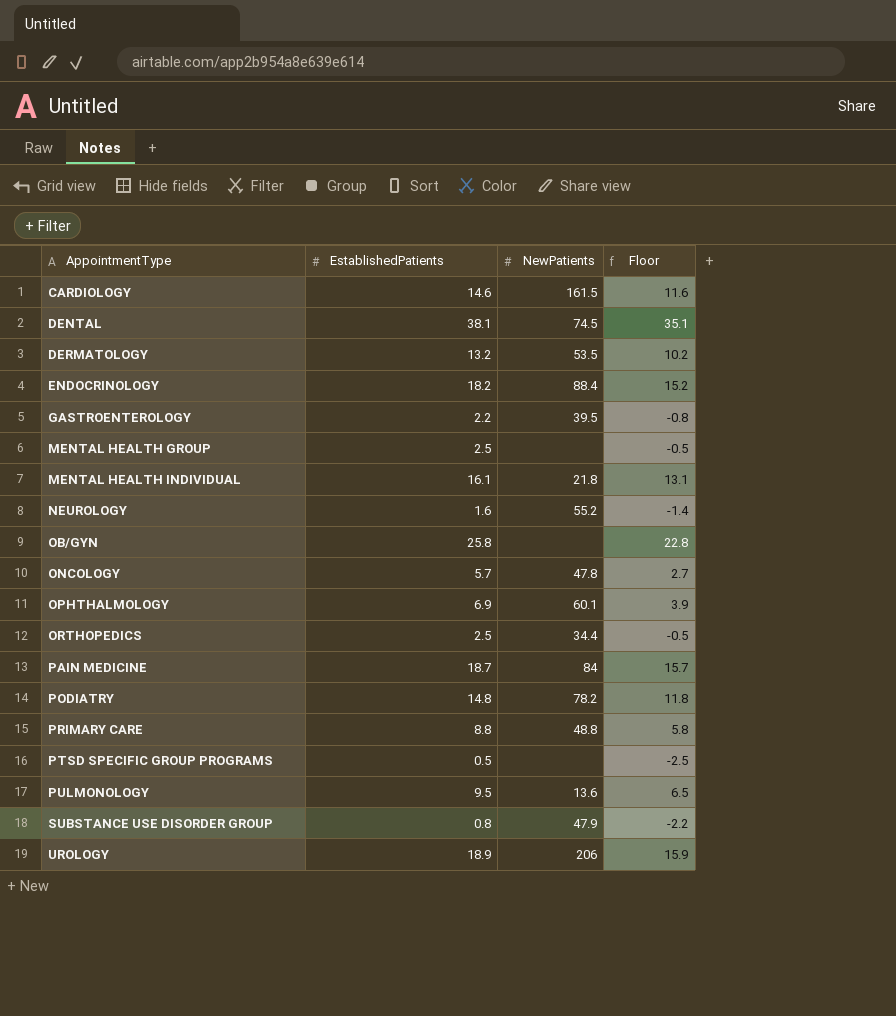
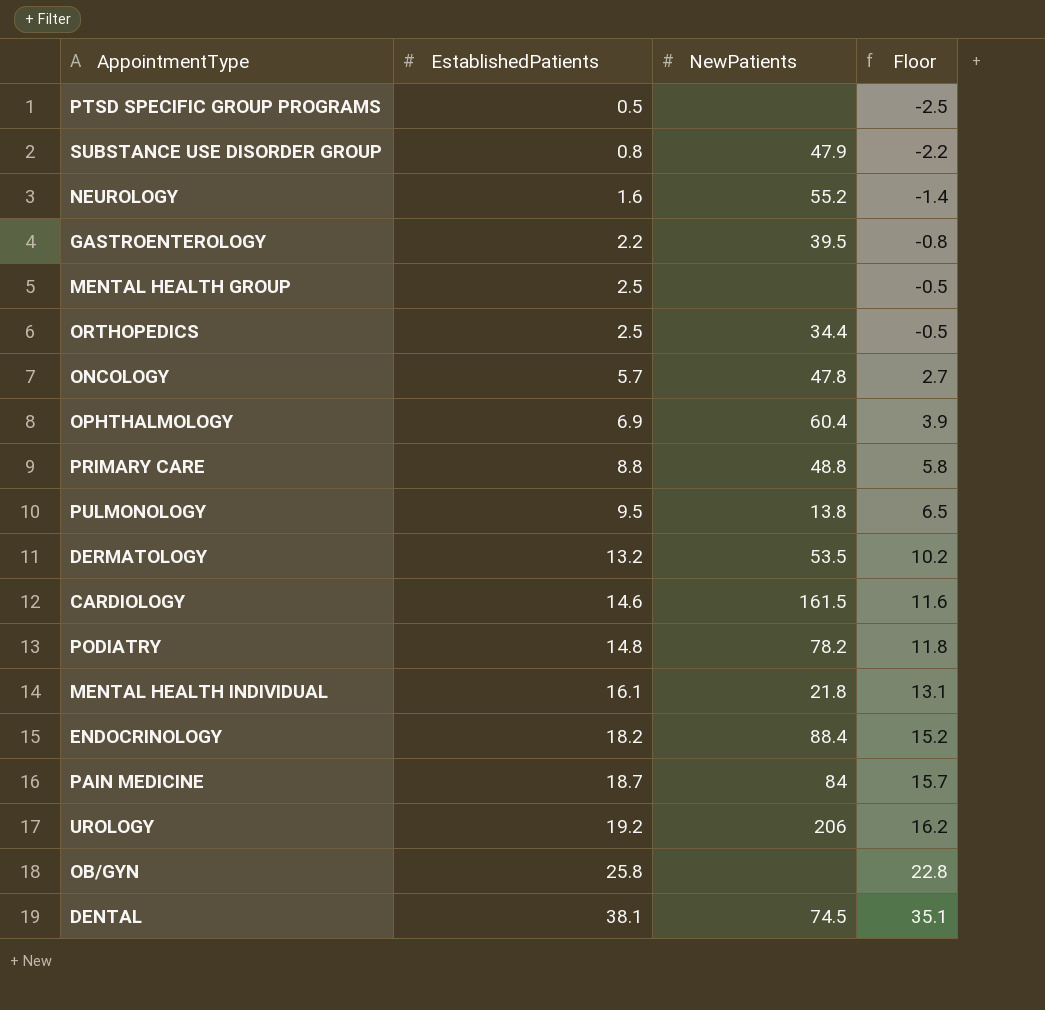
row order: AppointmentType ascending -> EstablishedPatients ascending
OPHTHALMOLOGY | NewPatients: 60.1 -> 60.4
PULMONOLOGY | NewPatients: 13.6 -> 13.8
UROLOGY | EstablishedPatients: 18.9 -> 19.2
UROLOGY | Floor: 15.9 -> 16.2

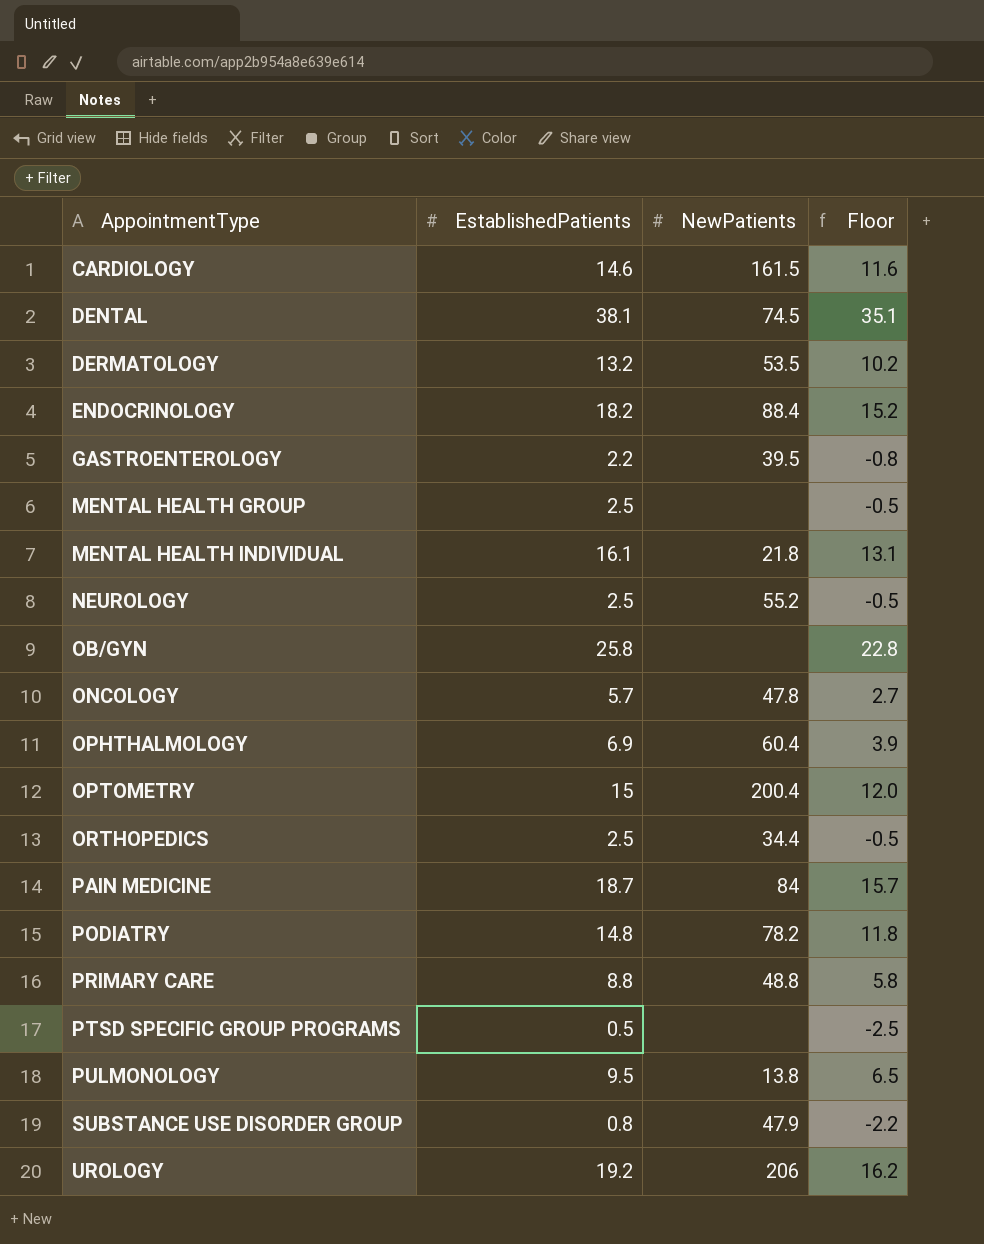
row order: EstablishedPatients ascending -> AppointmentType ascending
NEUROLOGY | EstablishedPatients: 1.6 -> 2.5
NEUROLOGY | Floor: -1.4 -> -0.5
row OPTOMETRY: none -> 15 | 200.4 | 12.0

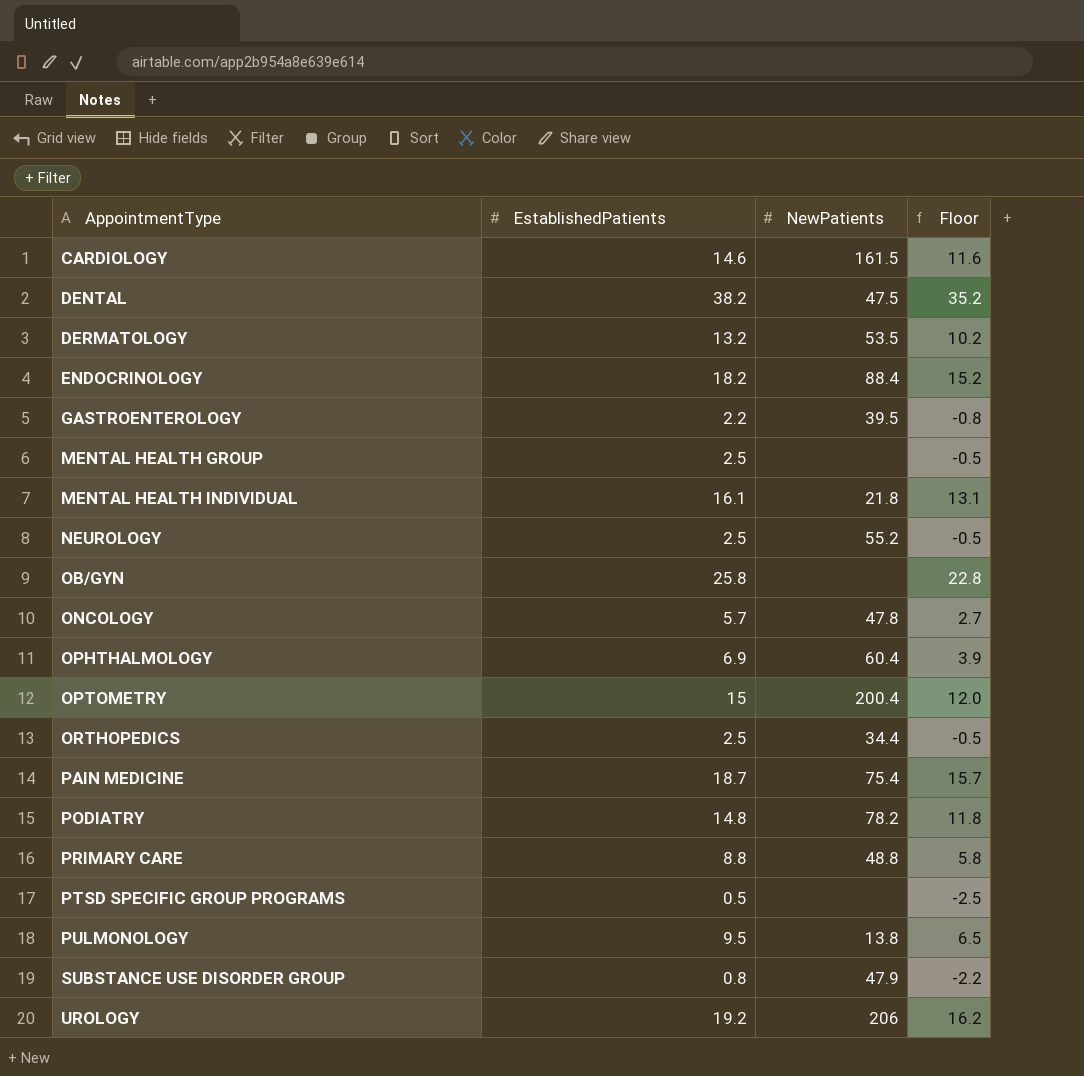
DENTAL | EstablishedPatients: 38.1 -> 38.2
DENTAL | NewPatients: 74.5 -> 47.5
DENTAL | Floor: 35.1 -> 35.2
PAIN MEDICINE | NewPatients: 84 -> 75.4

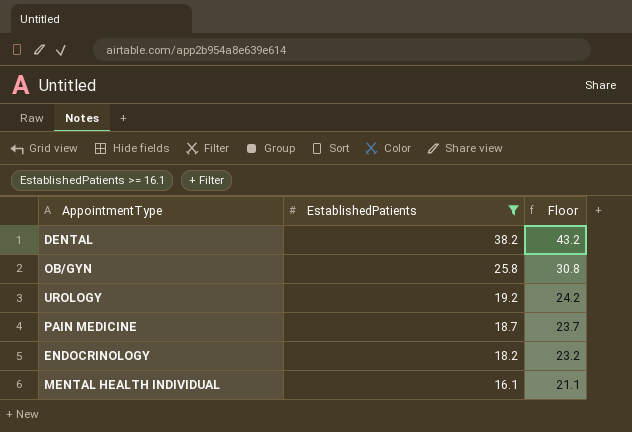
filter: none -> EstablishedPatients >= 16.1
row order: AppointmentType ascending -> EstablishedPatients descending
column NewPatients | position: 3 -> none
column Floor | formula: [EstablishedPatients] - 3 -> [EstablishedPatients] + 5

